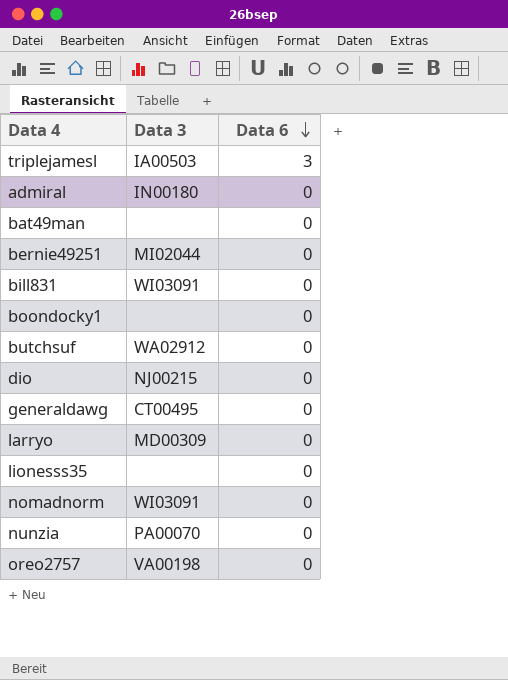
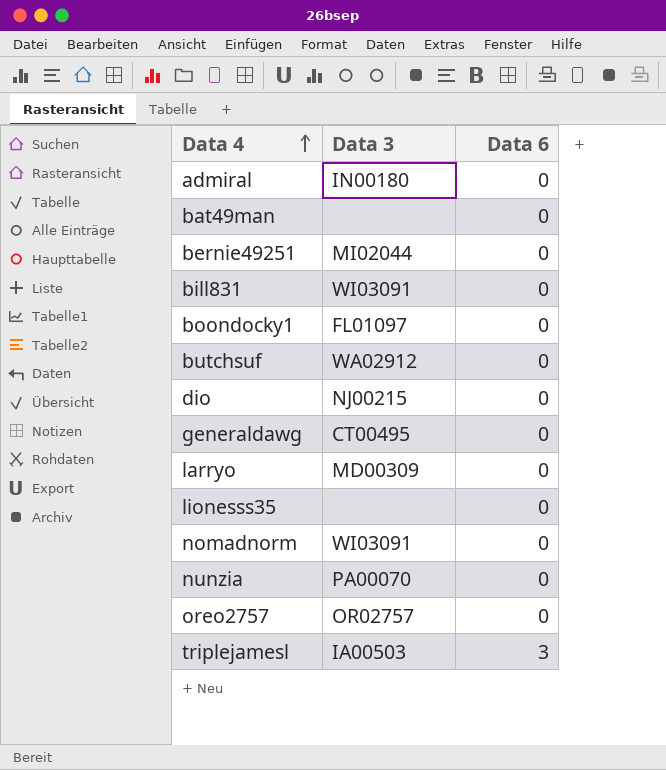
row order: Data 6 descending -> Data 4 ascending
boondocky1 | Data 3: none -> FL01097
oreo2757 | Data 3: VA00198 -> OR02757

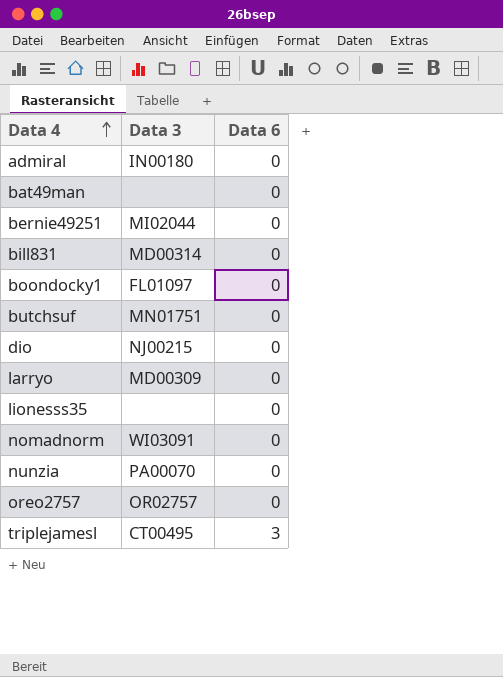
row generaldawg: CT00495 | 0 -> none
bill831 | Data 3: WI03091 -> MD00314
butchsuf | Data 3: WA02912 -> MN01751
triplejamesl | Data 3: IA00503 -> CT00495

